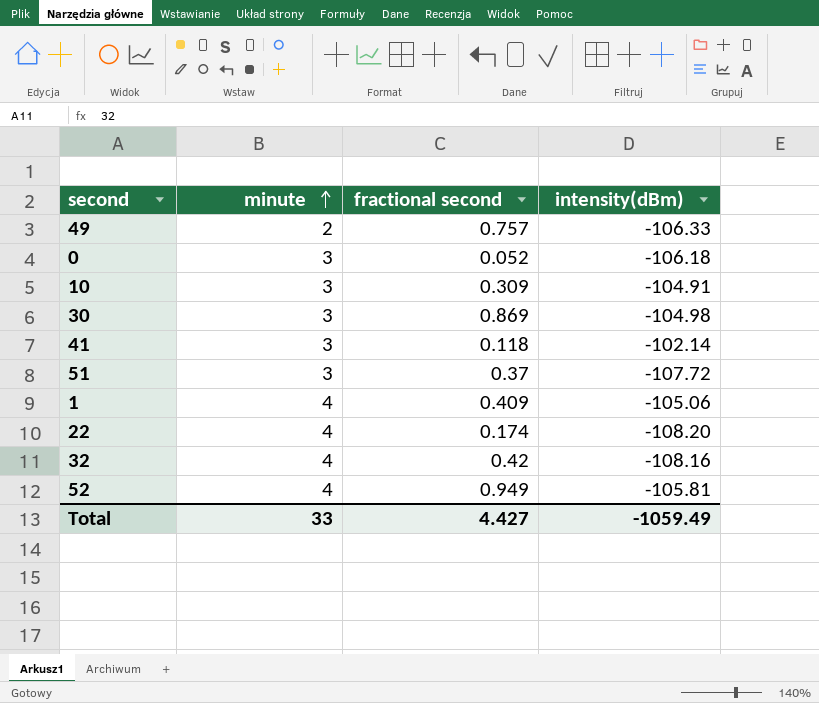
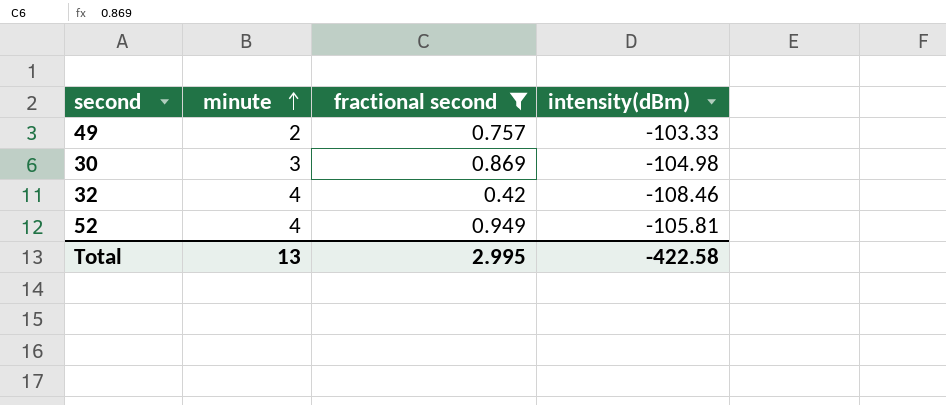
filter: none -> fractional second >= 0.42
49 | intensity(dBm): -106.33 -> -103.33
32 | intensity(dBm): -108.16 -> -108.46
Total | minute: 33 -> 13
Total | fractional second: 4.427 -> 2.995
Total | intensity(dBm): -1059.49 -> -422.58

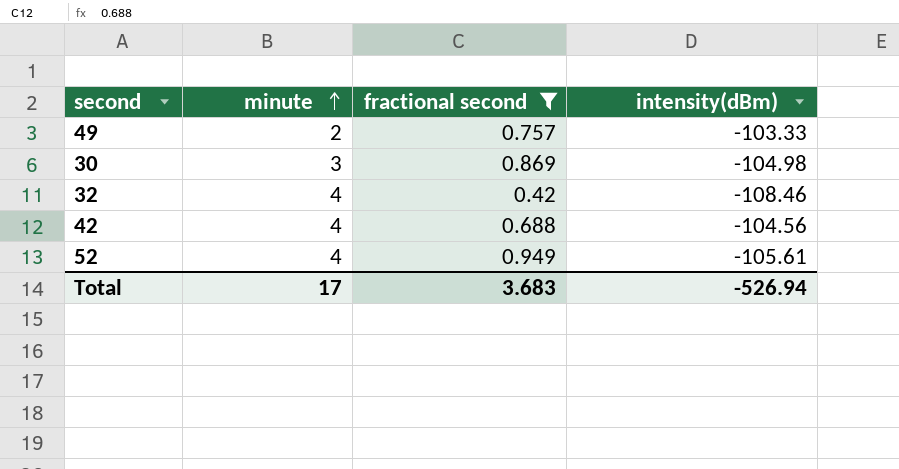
row 42: none -> 4 | 0.688 | -104.56
52 | intensity(dBm): -105.81 -> -105.61
Total | minute: 13 -> 17
Total | fractional second: 2.995 -> 3.683
Total | intensity(dBm): -422.58 -> -526.94

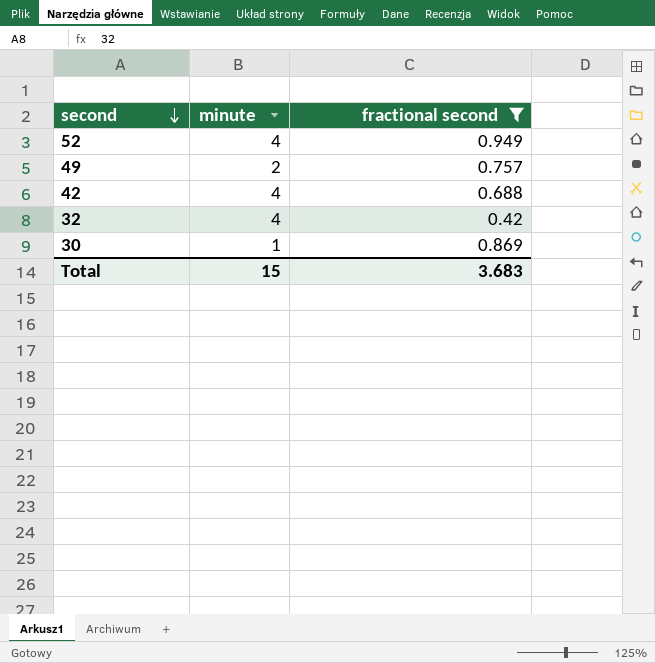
row order: minute ascending -> second descending
column intensity(dBm) | position: 4 -> none
30 | minute: 3 -> 1
Total | minute: 17 -> 15

